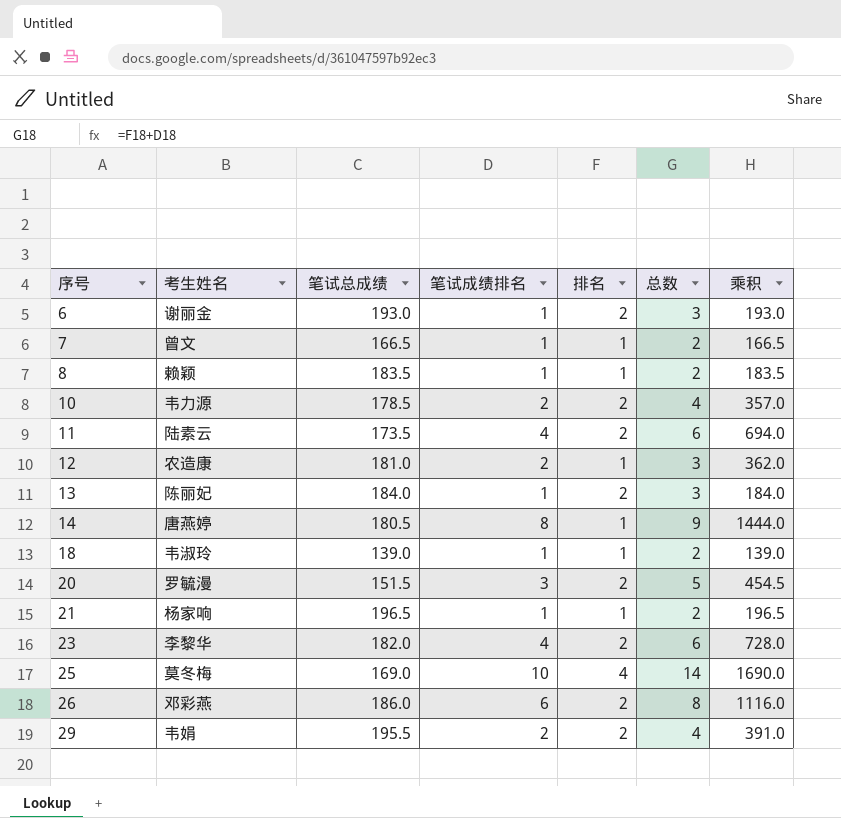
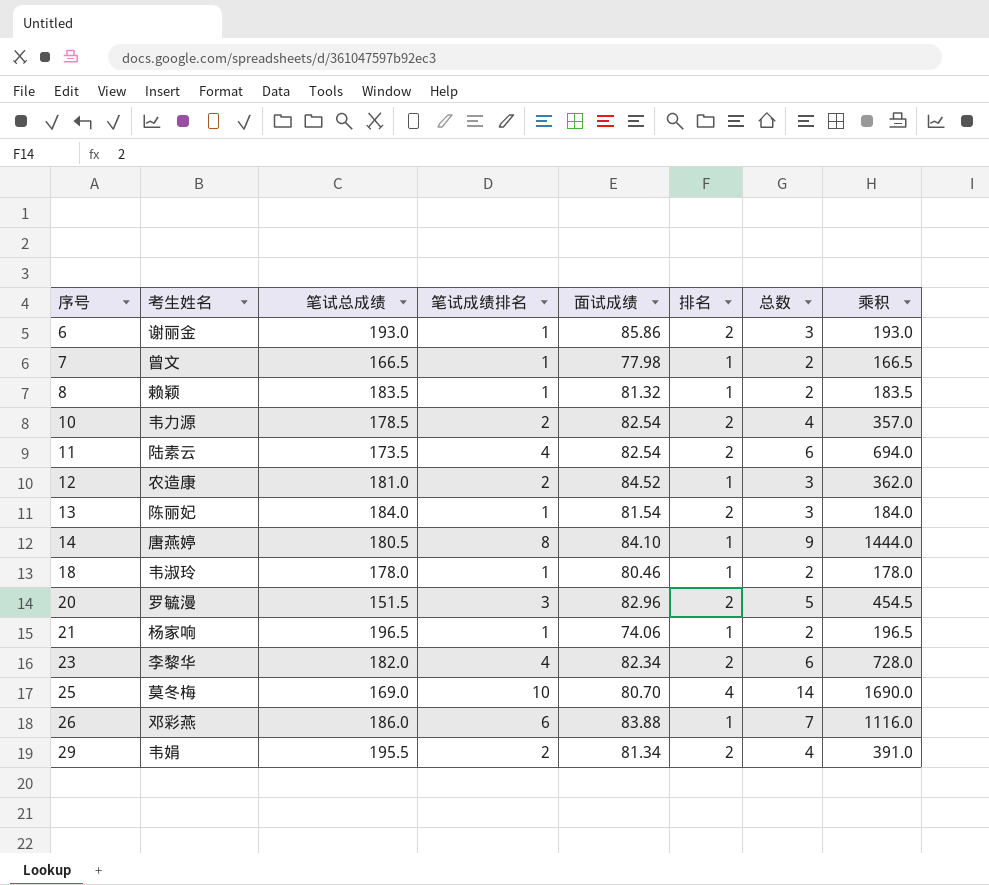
column 面试成绩 | position: none -> 5
18 | 笔试总成绩: 139.0 -> 178.0
18 | 乘积: 139.0 -> 178.0
26 | 排名: 2 -> 1
26 | 总数: 8 -> 7

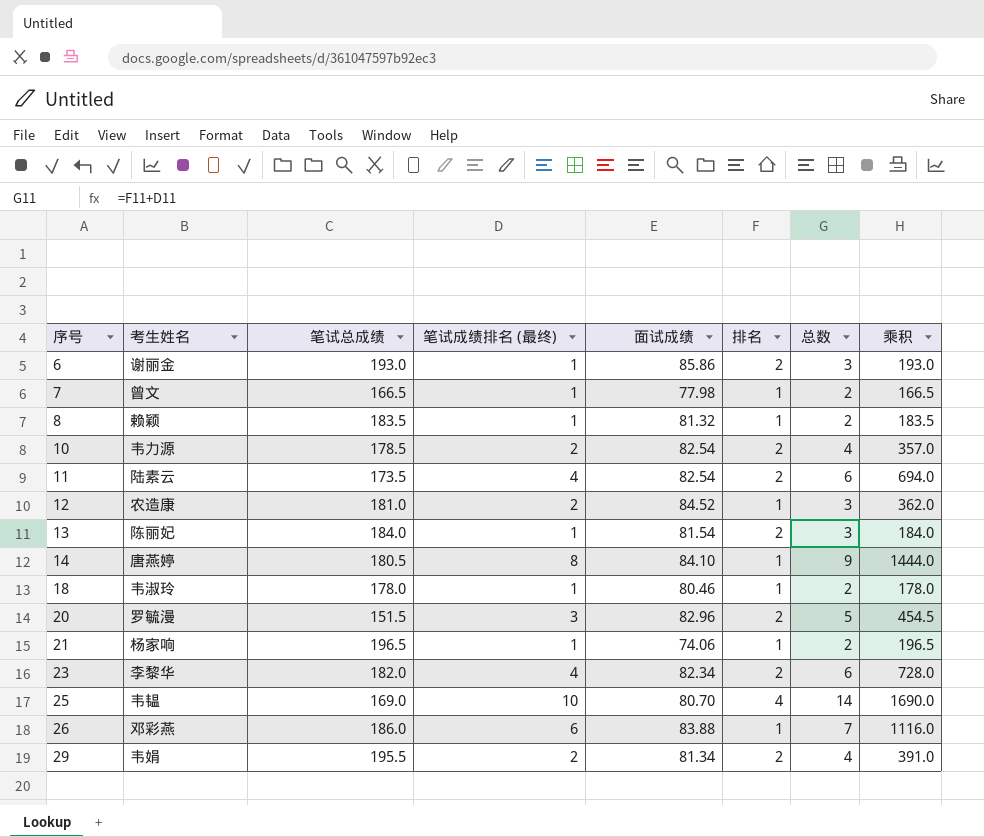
column name: 笔试成绩排名 -> 笔试成绩排名 (最终)
25 | 考生姓名: 莫冬梅 -> 韦韫

